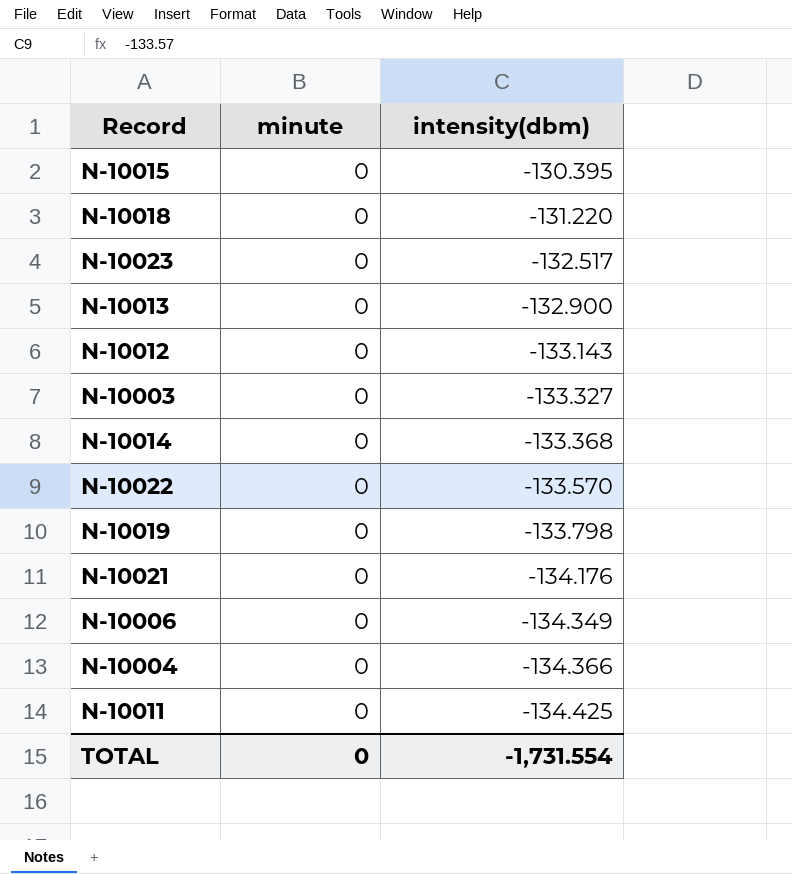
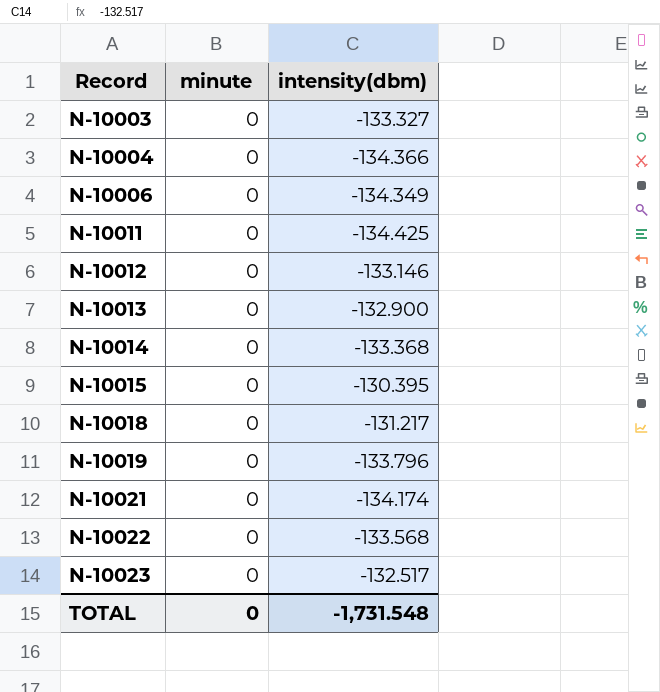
row order: intensity(dbm) descending -> Record ascending
N-10012 | intensity(dbm): -133.143 -> -133.146
N-10018 | intensity(dbm): -131.220 -> -131.217
N-10019 | intensity(dbm): -133.798 -> -133.796
N-10021 | intensity(dbm): -134.176 -> -134.174
N-10022 | intensity(dbm): -133.570 -> -133.568
TOTAL | intensity(dbm): -1,731.554 -> -1,731.548

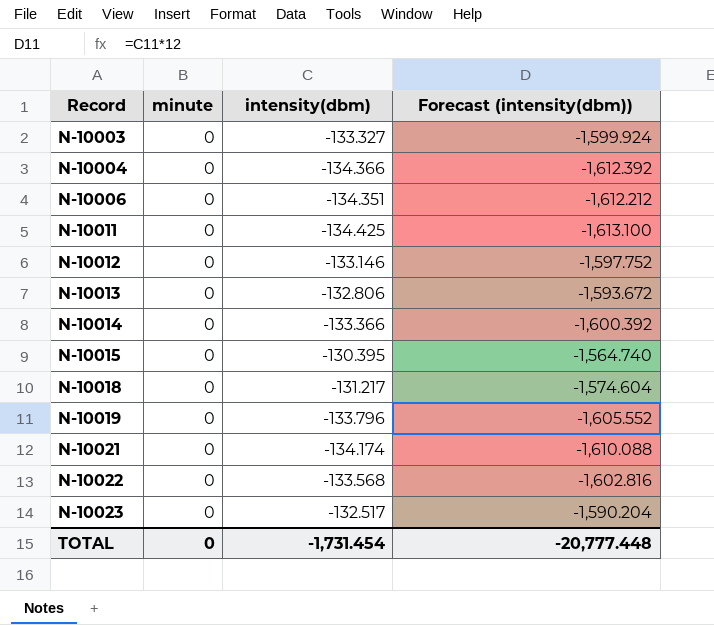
column Forecast (intensity(dbm)) | formula: none -> [intensity(dbm)] * 12
N-10006 | intensity(dbm): -134.349 -> -134.351
N-10013 | intensity(dbm): -132.900 -> -132.806
N-10014 | intensity(dbm): -133.368 -> -133.366
TOTAL | intensity(dbm): -1,731.548 -> -1,731.454

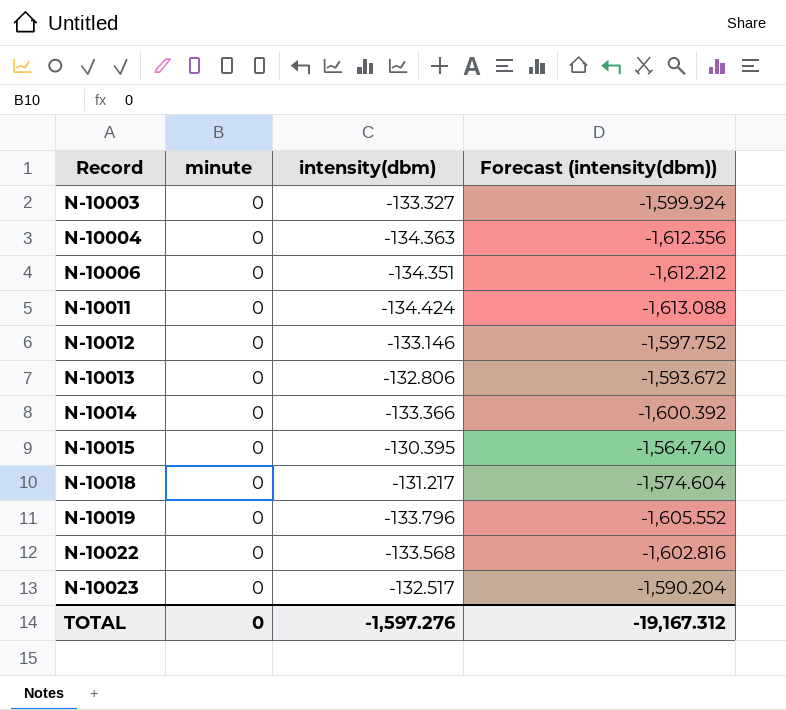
row N-10021: 0 | -134.174 | -1,610.088 -> none
N-10004 | intensity(dbm): -134.366 -> -134.363
N-10004 | Forecast (intensity(dbm)): -1,612.392 -> -1,612.356
N-10011 | intensity(dbm): -134.425 -> -134.424
N-10011 | Forecast (intensity(dbm)): -1,613.100 -> -1,613.088
TOTAL | intensity(dbm): -1,731.454 -> -1,597.276
TOTAL | Forecast (intensity(dbm)): -20,777.448 -> -19,167.312

